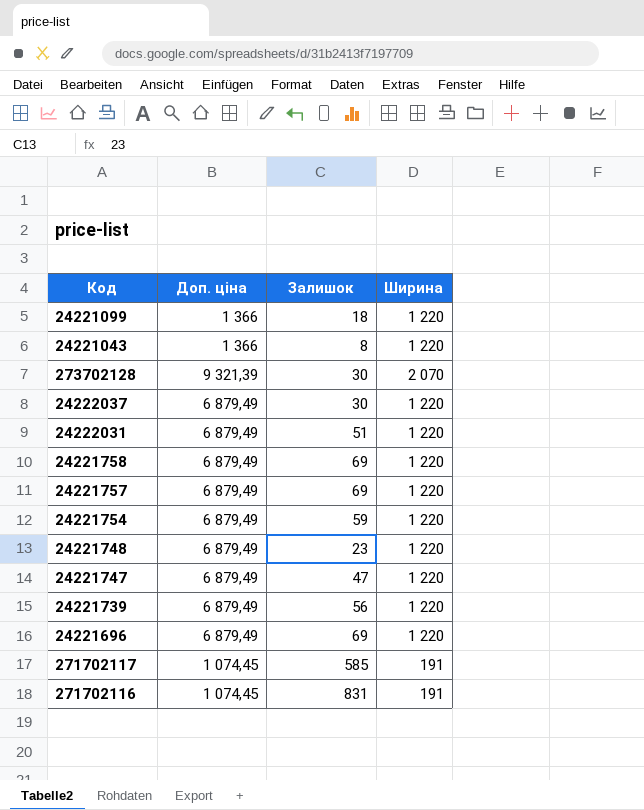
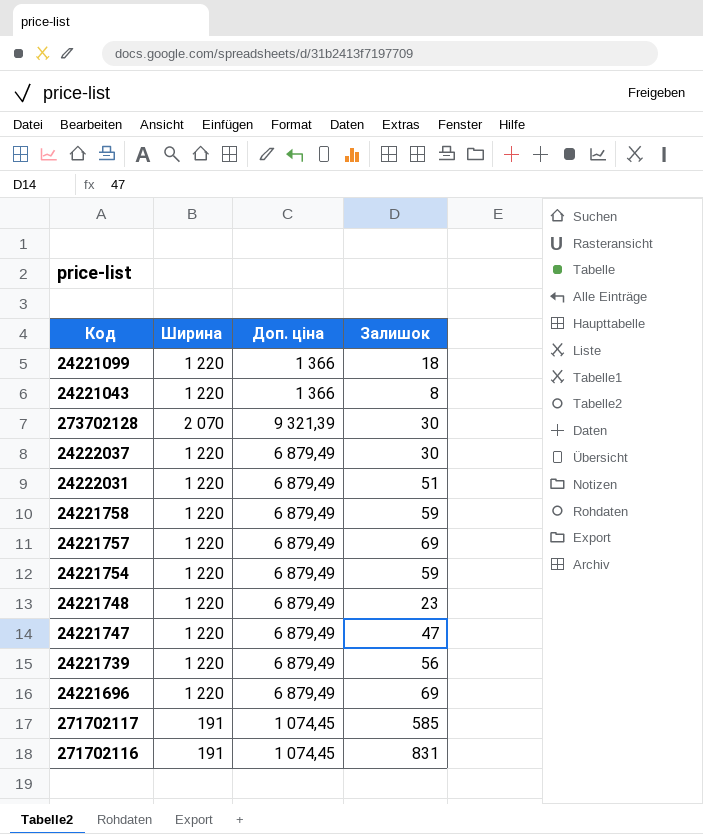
column Ширина | position: 4 -> 2
24221758 | Залишок: 69 -> 59

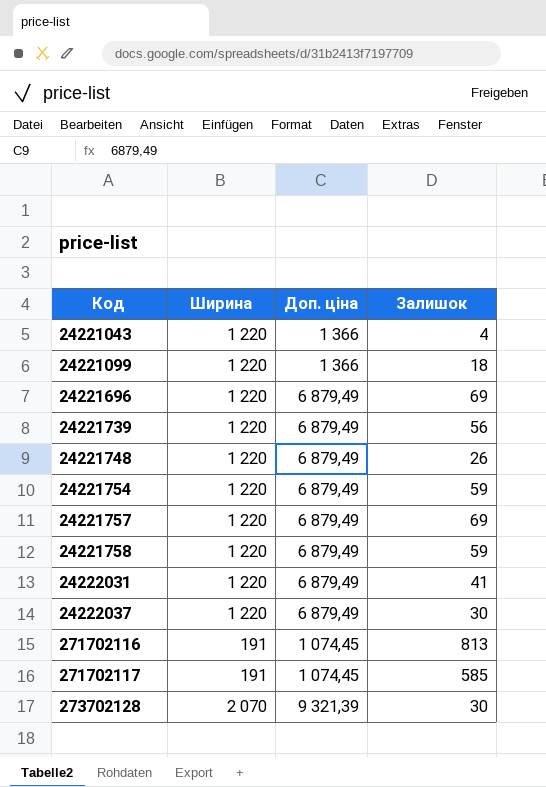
row order: none -> Код ascending
row 24221747: 1 220 | 6 879,49 | 47 -> none
24221043 | Залишок: 8 -> 4
24221748 | Залишок: 23 -> 26
24222031 | Залишок: 51 -> 41
271702116 | Залишок: 831 -> 813

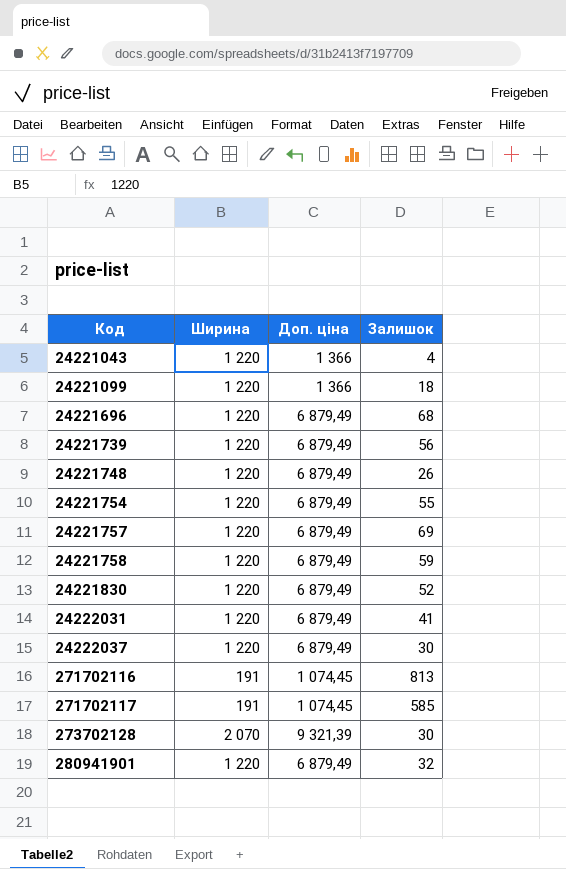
24221696 | Залишок: 69 -> 68
24221754 | Залишок: 59 -> 55
row 24221830: none -> 1 220 | 6 879,49 | 52
row 280941901: none -> 1 220 | 6 879,49 | 32

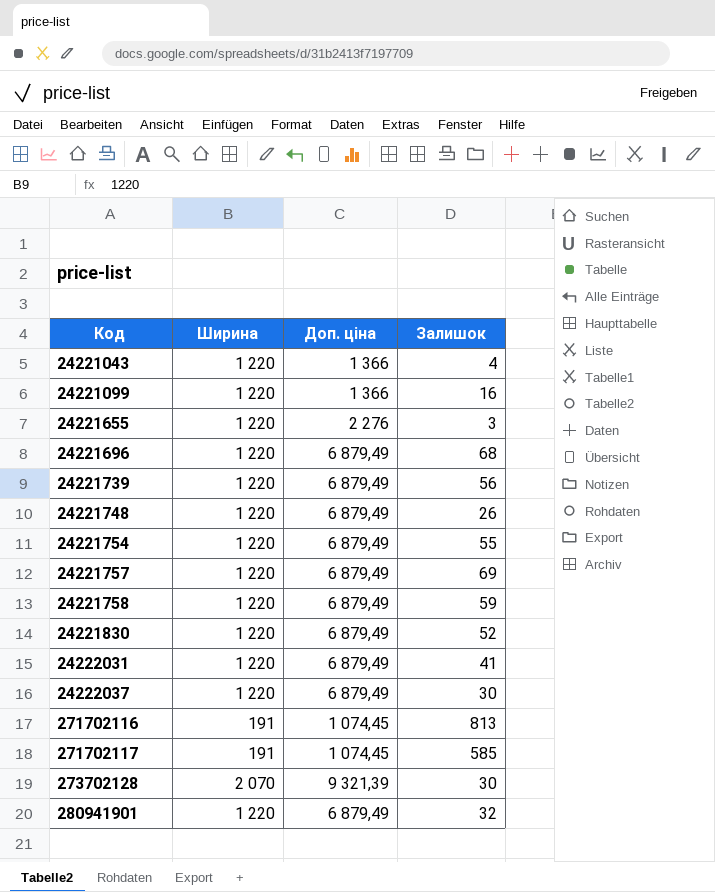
24221099 | Залишок: 18 -> 16
row 24221655: none -> 1 220 | 2 276 | 3

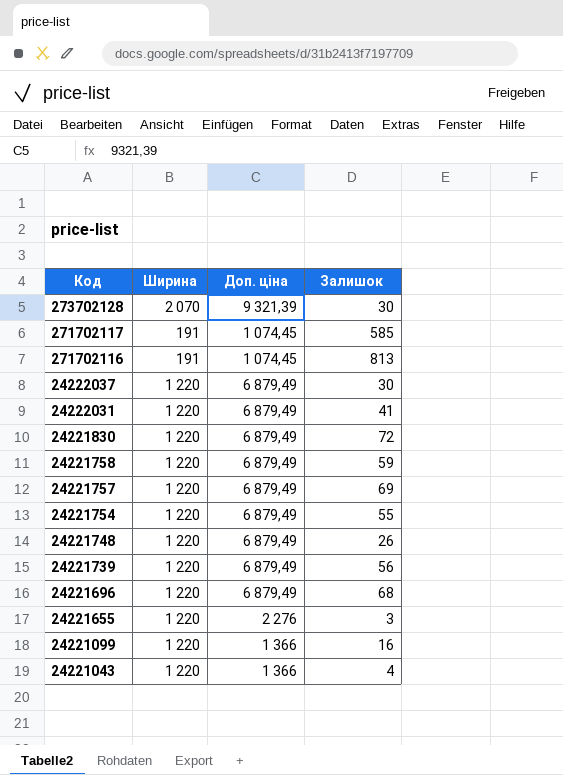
row order: Код ascending -> Код descending
row 280941901: 1 220 | 6 879,49 | 32 -> none
24221830 | Залишок: 52 -> 72

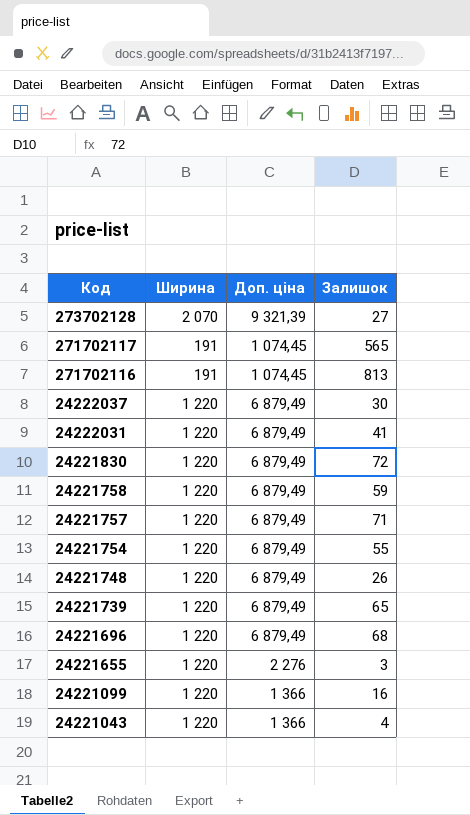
273702128 | Залишок: 30 -> 27
271702117 | Залишок: 585 -> 565
24221757 | Залишок: 69 -> 71
24221739 | Залишок: 56 -> 65

